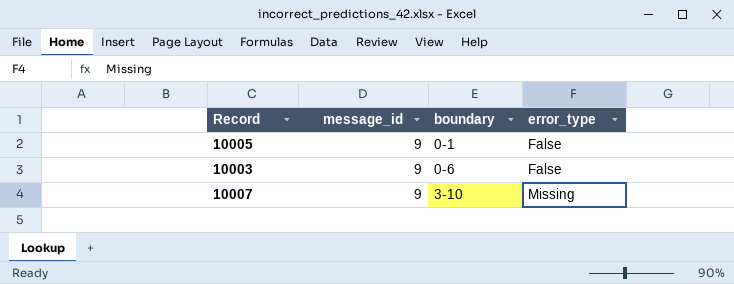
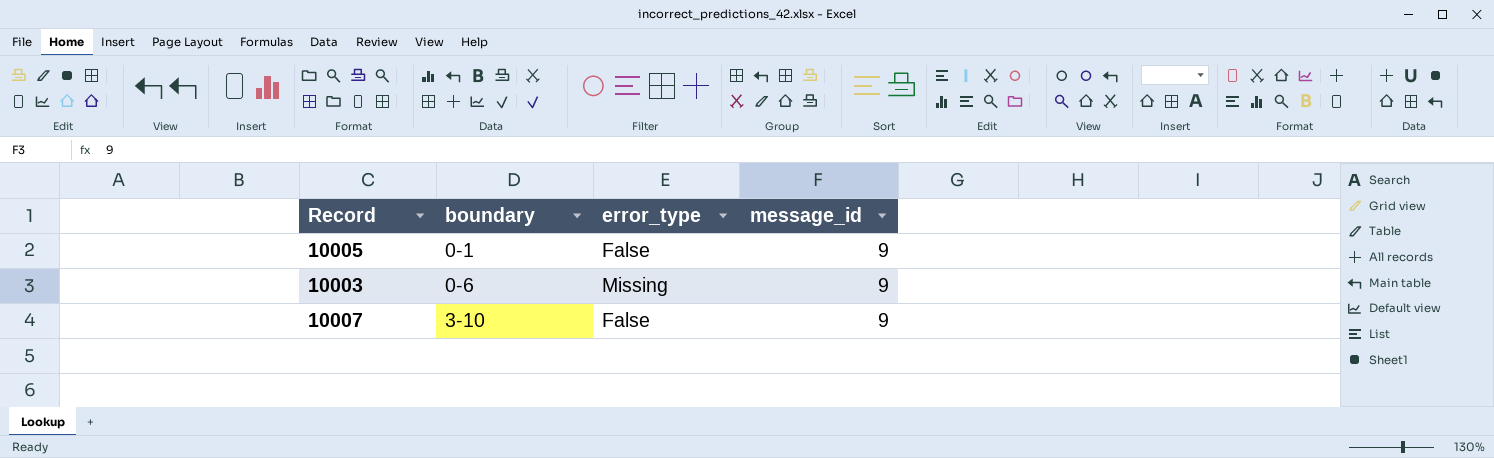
column message_id | position: 2 -> 4
10003 | error_type: False -> Missing
10007 | error_type: Missing -> False

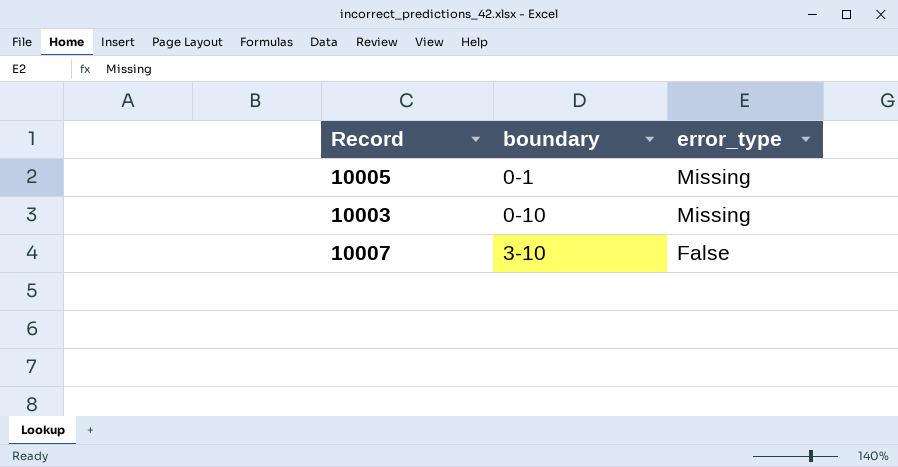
column message_id | position: 4 -> none
10005 | error_type: False -> Missing
10003 | boundary: 0-6 -> 0-10

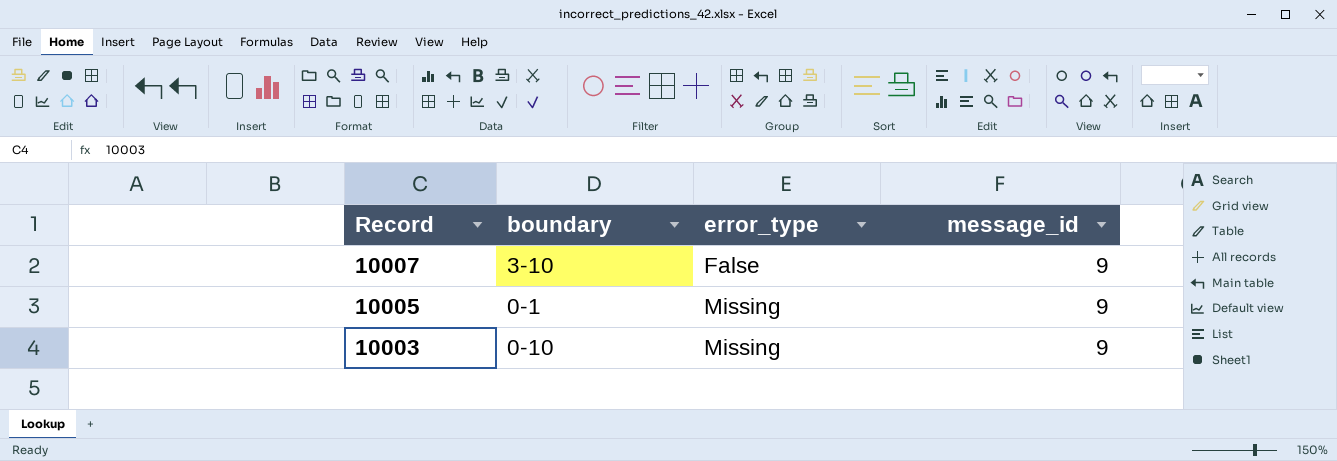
row order: boundary ascending -> Record descending
column message_id | position: none -> 4

